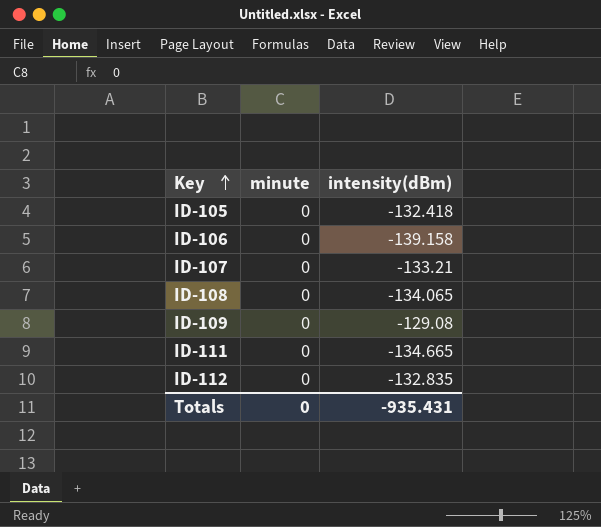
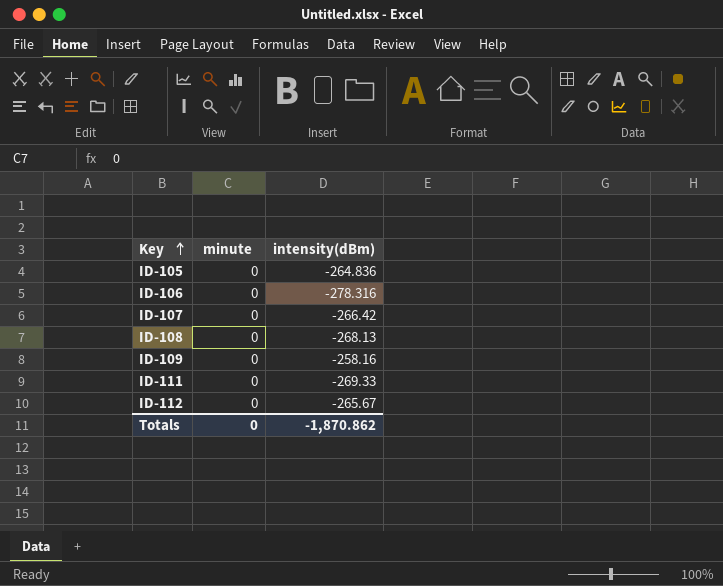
ID-105 | intensity(dBm): -132.418 -> -264.836
ID-106 | intensity(dBm): -139.158 -> -278.316
ID-107 | intensity(dBm): -133.21 -> -266.42
ID-108 | intensity(dBm): -134.065 -> -268.13
ID-109 | intensity(dBm): -129.08 -> -258.16
ID-111 | intensity(dBm): -134.665 -> -269.33
ID-112 | intensity(dBm): -132.835 -> -265.67
Totals | intensity(dBm): -935.431 -> -1,870.862

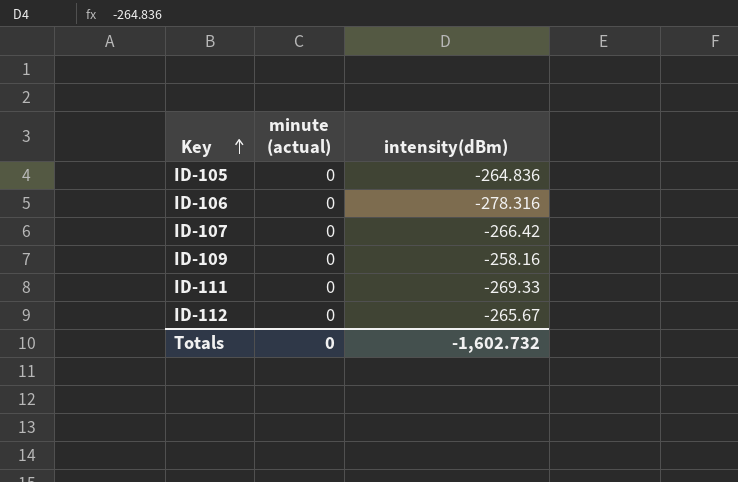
column name: minute -> minute (actual)
row ID-108: 0 | -268.13 -> none
Totals | intensity(dBm): -1,870.862 -> -1,602.732

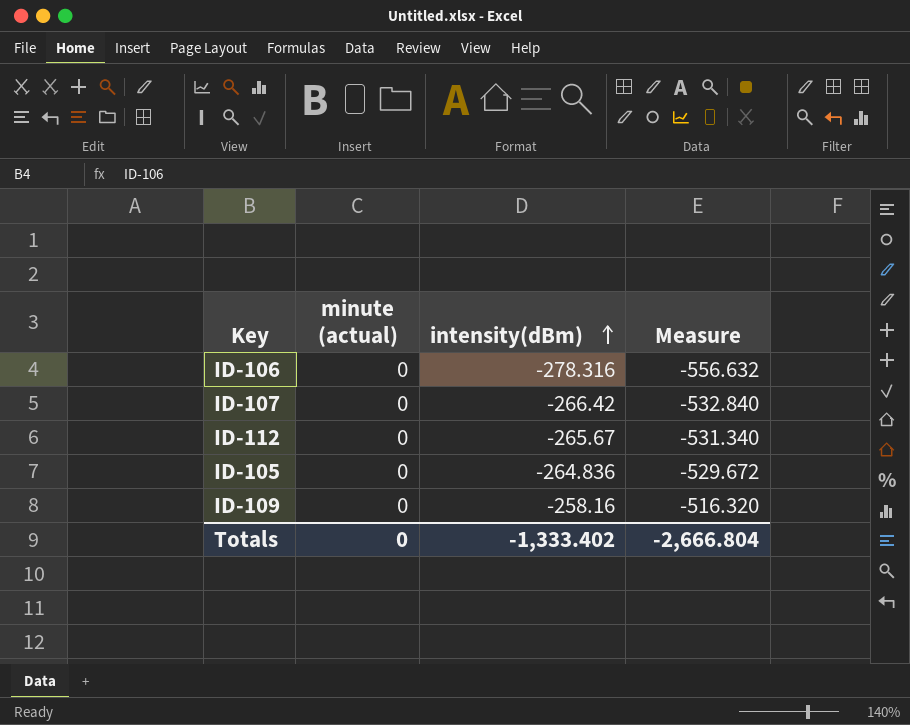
row order: Key ascending -> intensity(dBm) ascending
column Measure | formula: none -> [intensity(dBm)] * 2
row ID-111: 0 | -269.33 -> none
Totals | intensity(dBm): -1,602.732 -> -1,333.402

